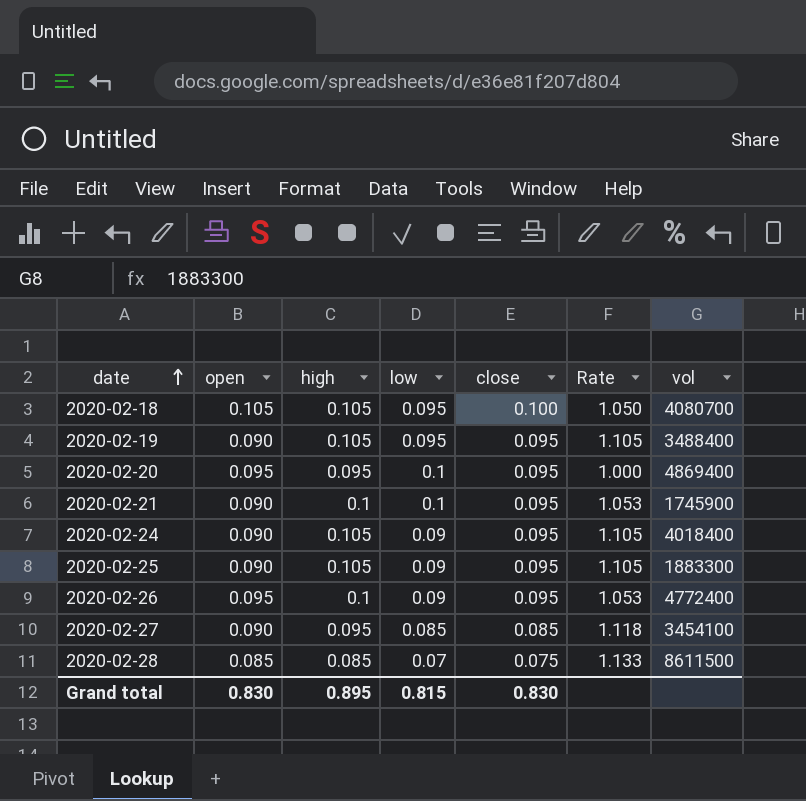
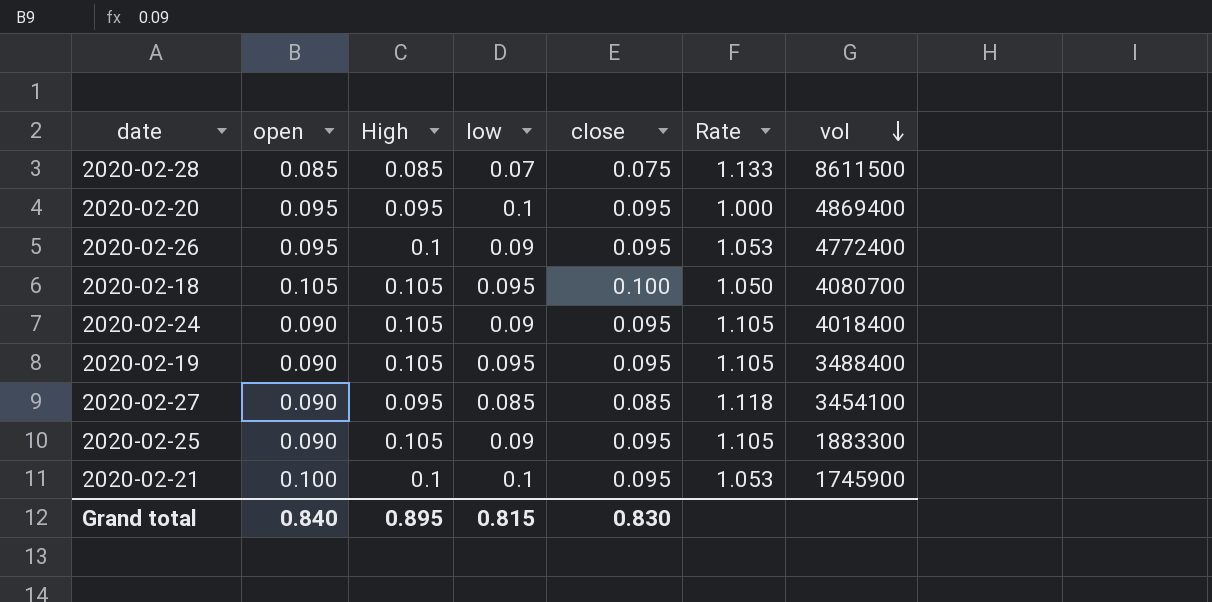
row order: date ascending -> vol descending
column name: high -> High
2020-02-21 | open: 0.090 -> 0.100
Grand total | open: 0.830 -> 0.840

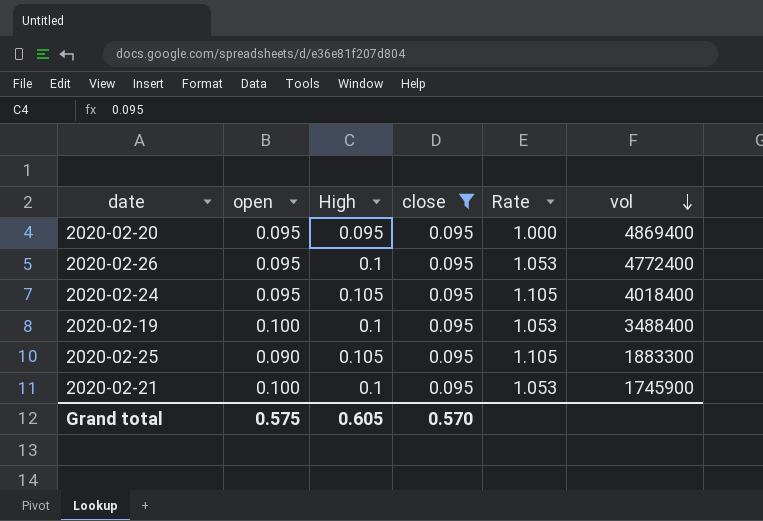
filter: none -> close = 0.095
column low | position: 4 -> none
2020-02-24 | open: 0.090 -> 0.095
2020-02-19 | open: 0.090 -> 0.100
2020-02-19 | High: 0.105 -> 0.1
2020-02-19 | Rate: 1.105 -> 1.053
Grand total | open: 0.840 -> 0.575
Grand total | High: 0.895 -> 0.605
Grand total | close: 0.830 -> 0.570

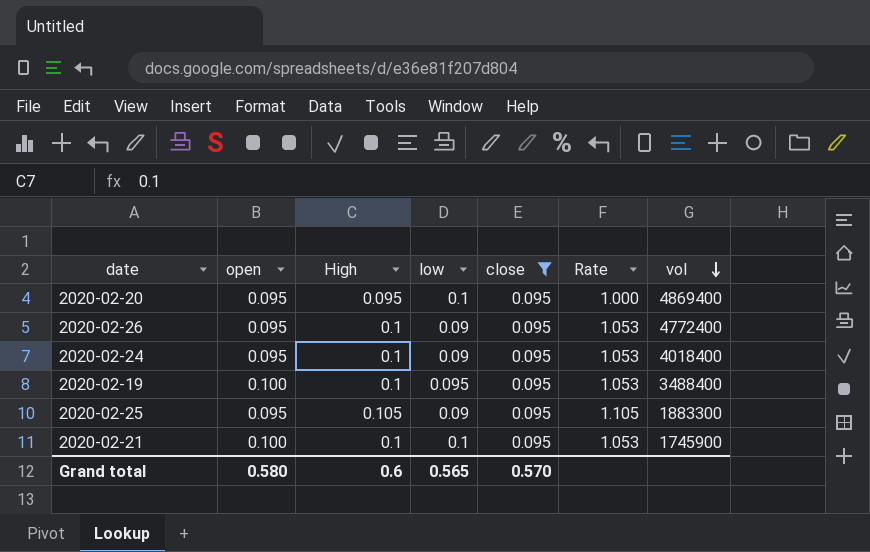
column low | position: none -> 4
2020-02-24 | High: 0.105 -> 0.1
2020-02-24 | Rate: 1.105 -> 1.053
2020-02-25 | open: 0.090 -> 0.095
Grand total | open: 0.575 -> 0.580
Grand total | High: 0.605 -> 0.6

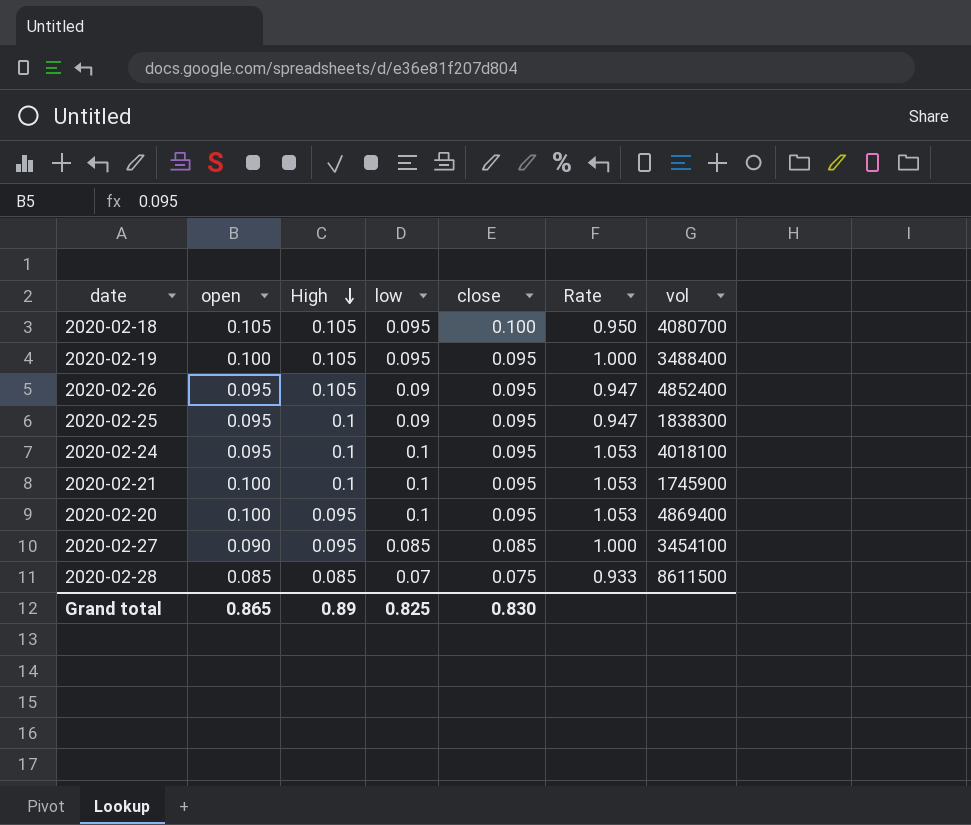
filter: close = 0.095 -> none
row order: vol descending -> High descending
column Rate | formula: [High] / [close] -> [low] / [close]
2020-02-19 | High: 0.1 -> 0.105
2020-02-26 | High: 0.1 -> 0.105
2020-02-26 | vol: 4772400 -> 4852400
2020-02-25 | High: 0.105 -> 0.1
2020-02-25 | vol: 1883300 -> 1838300
2020-02-24 | low: 0.09 -> 0.1
2020-02-24 | vol: 4018400 -> 4018100
2020-02-20 | open: 0.095 -> 0.100
Grand total | open: 0.580 -> 0.865
Grand total | High: 0.6 -> 0.89
Grand total | low: 0.565 -> 0.825
Grand total | close: 0.570 -> 0.830

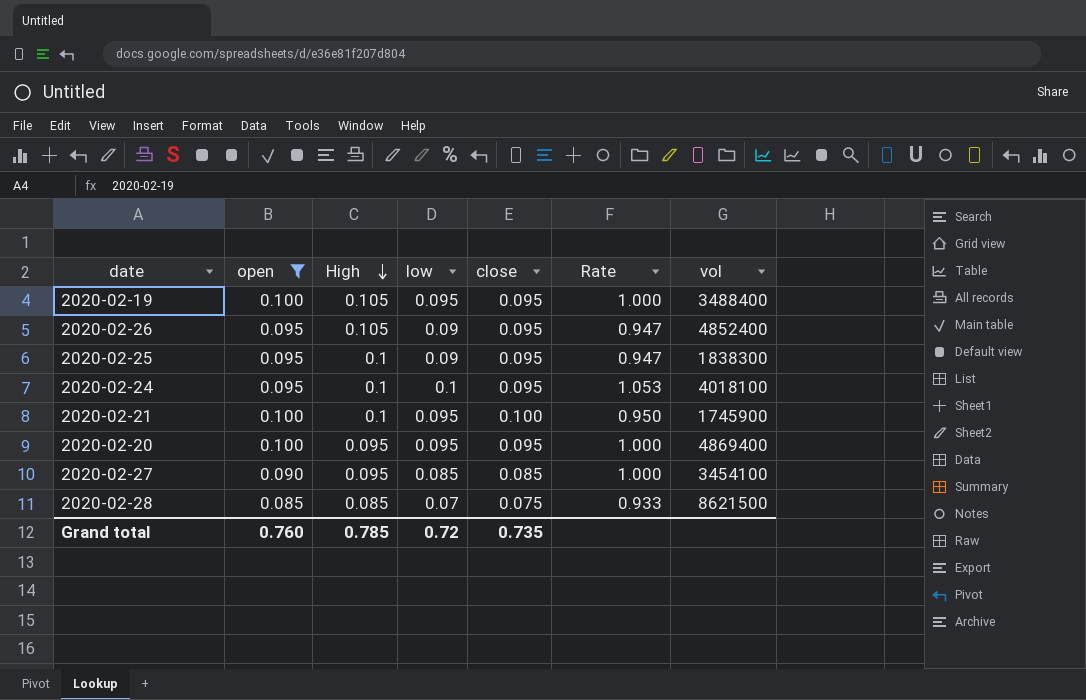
filter: none -> open != 0.105
2020-02-21 | low: 0.1 -> 0.095
2020-02-21 | close: 0.095 -> 0.100
2020-02-21 | Rate: 1.053 -> 0.950
2020-02-20 | low: 0.1 -> 0.095
2020-02-20 | Rate: 1.053 -> 1.000
2020-02-28 | vol: 8611500 -> 8621500
Grand total | open: 0.865 -> 0.760
Grand total | High: 0.89 -> 0.785
Grand total | low: 0.825 -> 0.72
Grand total | close: 0.830 -> 0.735

